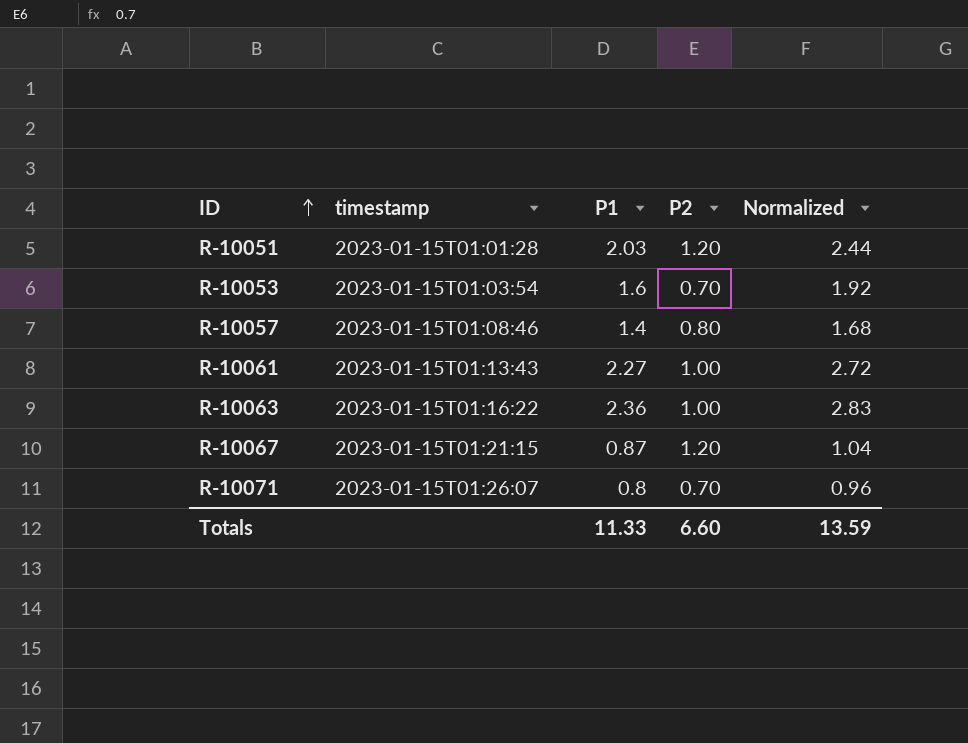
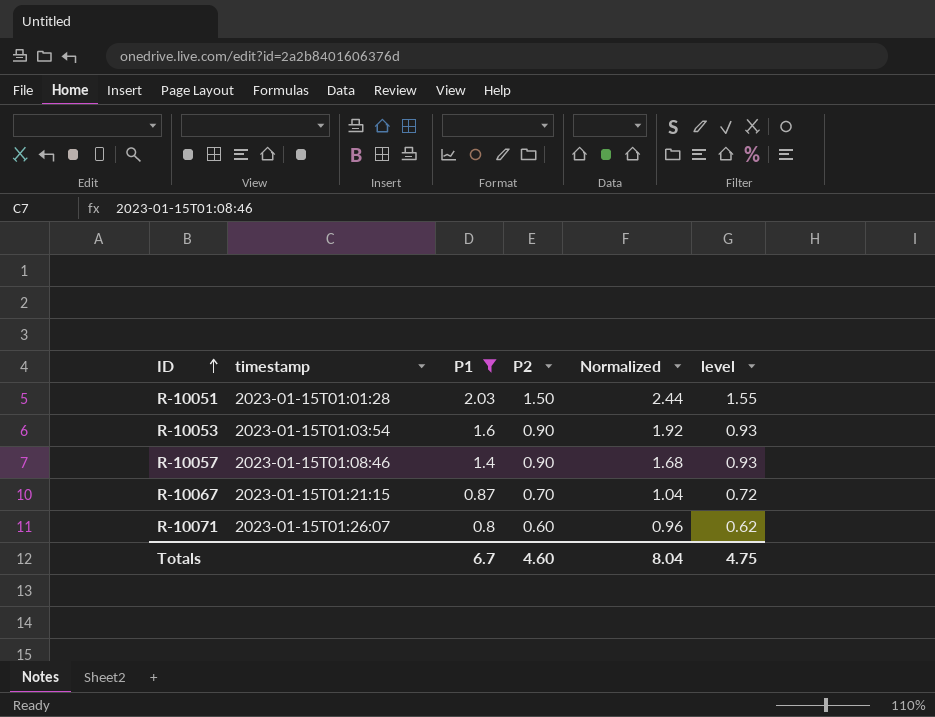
filter: none -> P1 <= 2.03
column level | formula: none -> [P2] * 1.03
R-10051 | P2: 1.20 -> 1.50
R-10053 | P2: 0.70 -> 0.90
R-10057 | P2: 0.80 -> 0.90
R-10067 | P2: 1.20 -> 0.70
R-10071 | P2: 0.70 -> 0.60
Totals | P1: 11.33 -> 6.7
Totals | P2: 6.60 -> 4.60
Totals | Normalized: 13.59 -> 8.04

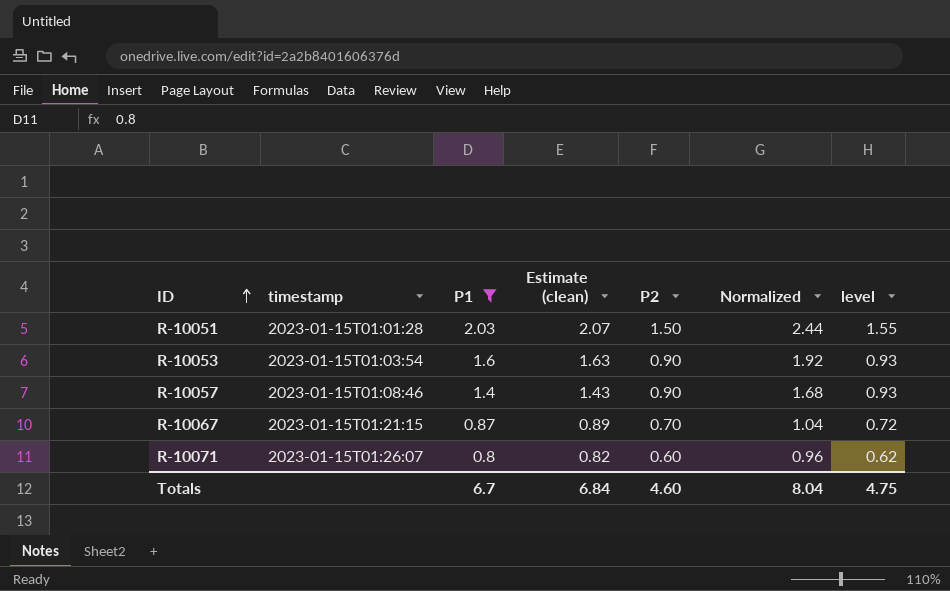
column Estimate (clean) | formula: none -> [P1] * 1.02

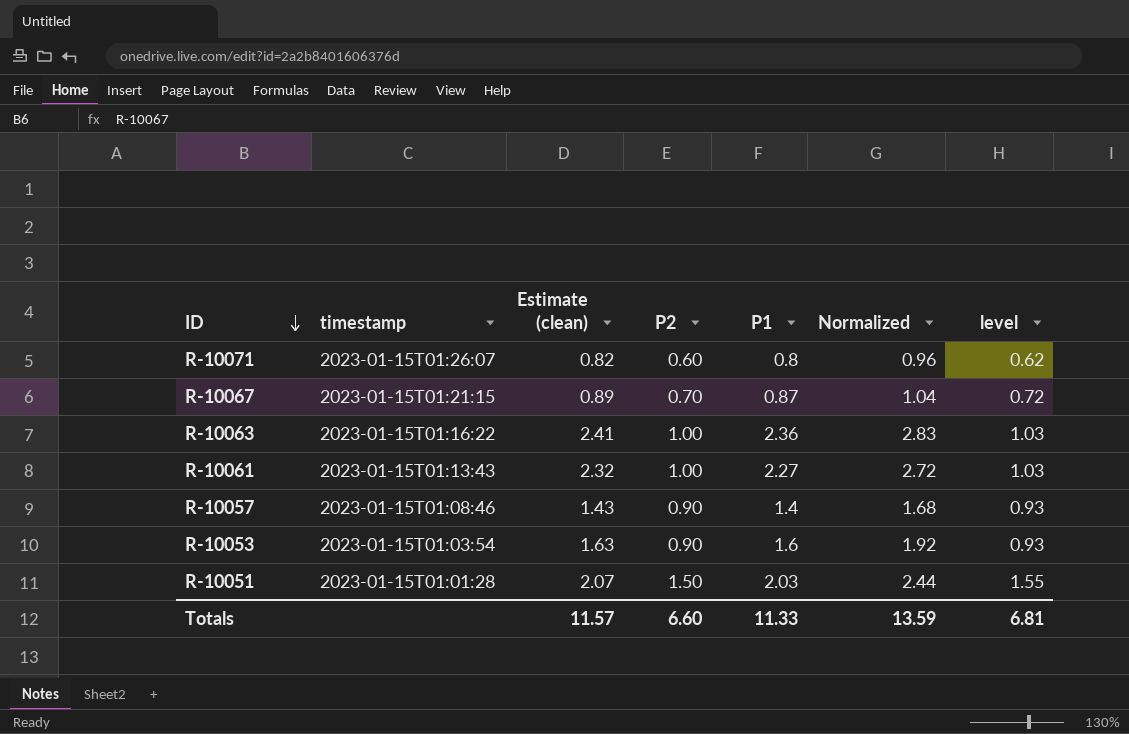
filter: P1 <= 2.03 -> none
row order: ID ascending -> ID descending
column P1 | position: 3 -> 5
Totals | Estimate (clean): 6.84 -> 11.57
Totals | P2: 4.60 -> 6.60
Totals | P1: 6.7 -> 11.33
Totals | Normalized: 8.04 -> 13.59
Totals | level: 4.75 -> 6.81

